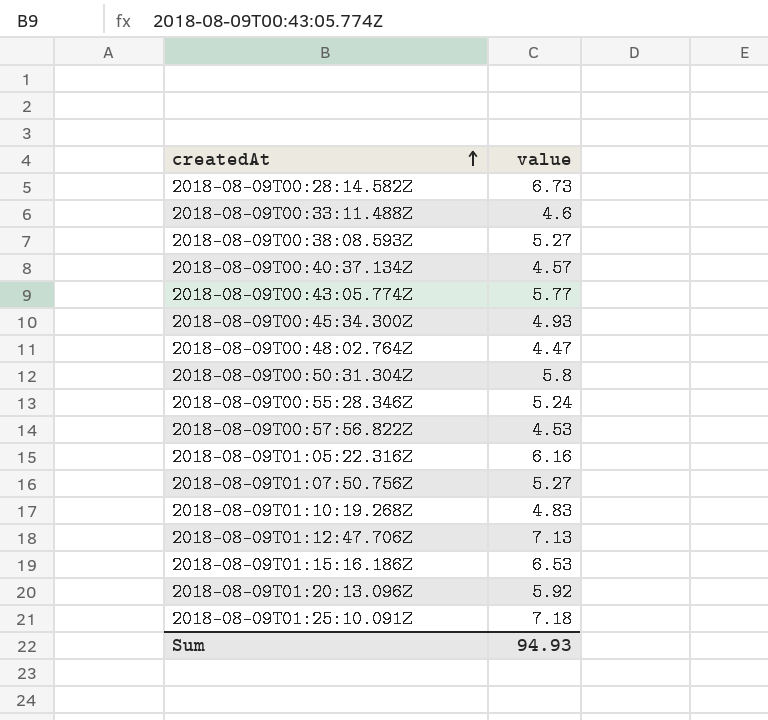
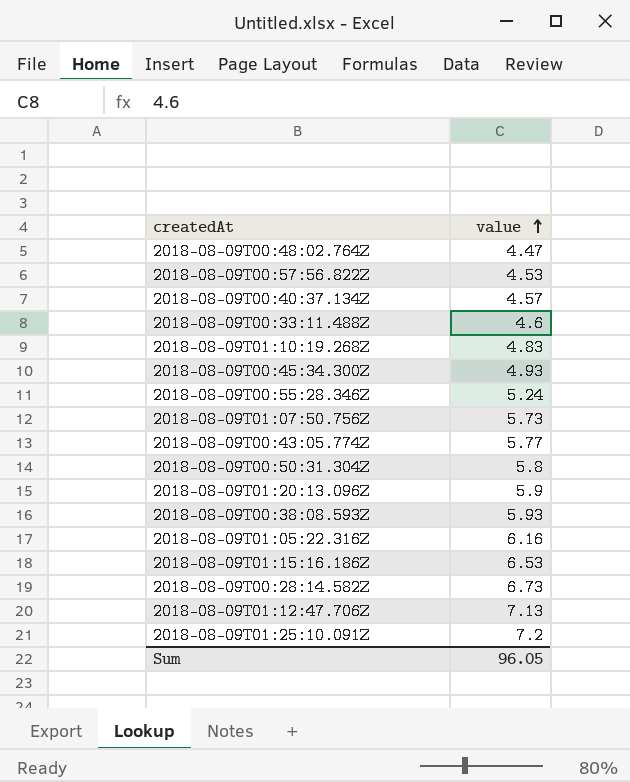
row order: createdAt ascending -> value ascending
2018-08-09T01:07:50.756Z | value: 5.27 -> 5.73
2018-08-09T01:20:13.096Z | value: 5.92 -> 5.9
2018-08-09T00:38:08.593Z | value: 5.27 -> 5.93
2018-08-09T01:25:10.091Z | value: 7.18 -> 7.2
Sum | value: 94.93 -> 96.05

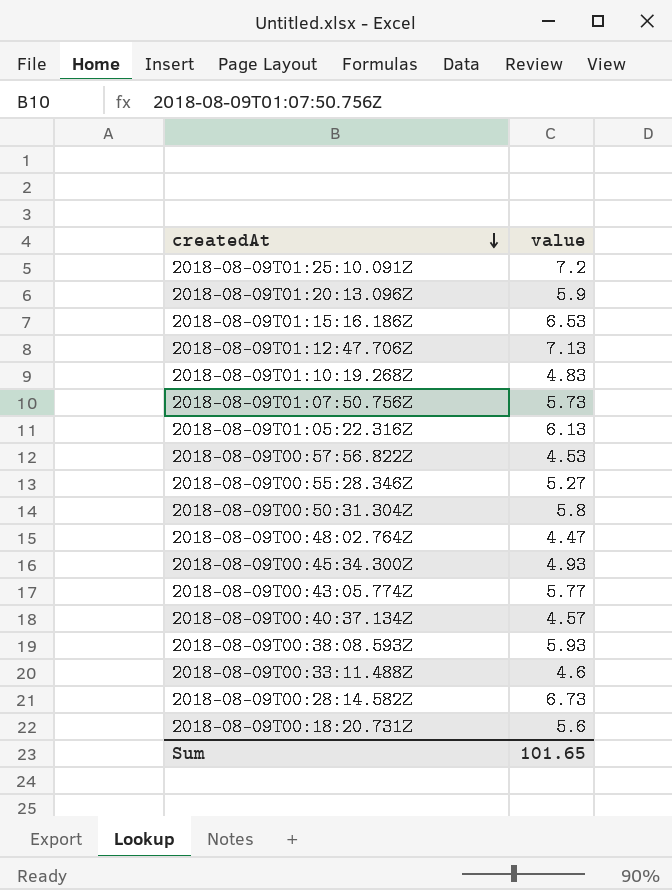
row order: value ascending -> createdAt descending
2018-08-09T01:05:22.316Z | value: 6.16 -> 6.13
2018-08-09T00:55:28.346Z | value: 5.24 -> 5.27
row 2018-08-09T00:18:20.731Z: none -> 5.6
Sum | value: 96.05 -> 101.65

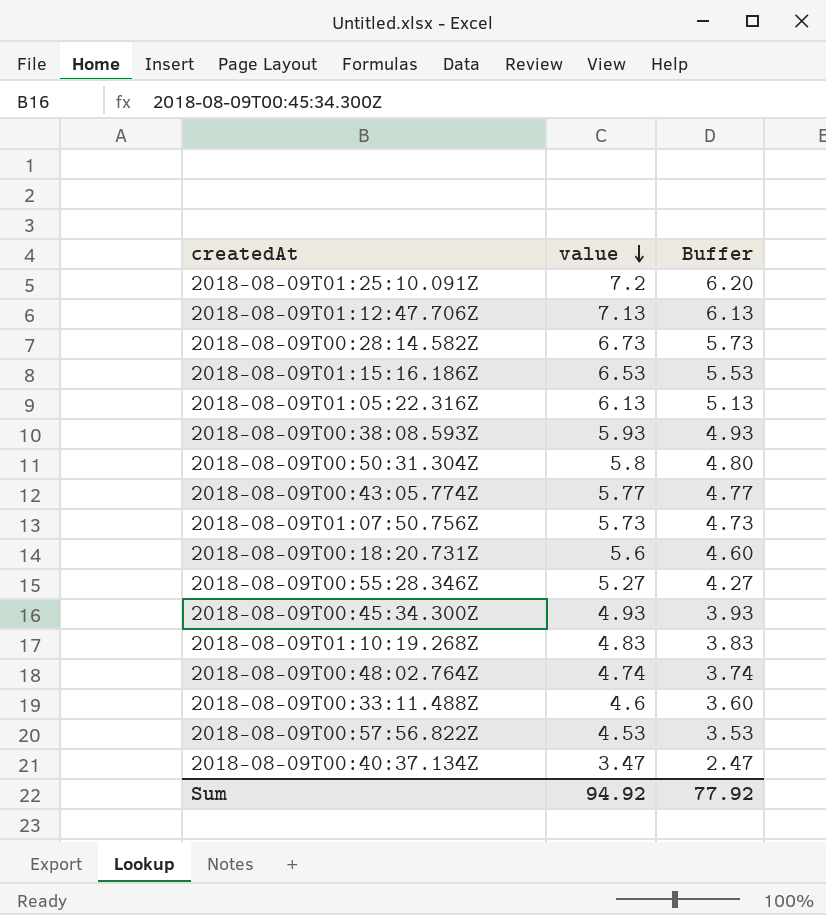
row order: createdAt descending -> value descending
column Buffer | formula: none -> [value] - 1
row 2018-08-09T01:20:13.096Z: 5.9 -> none
2018-08-09T00:48:02.764Z | value: 4.47 -> 4.74
2018-08-09T00:40:37.134Z | value: 4.57 -> 3.47
Sum | value: 101.65 -> 94.92

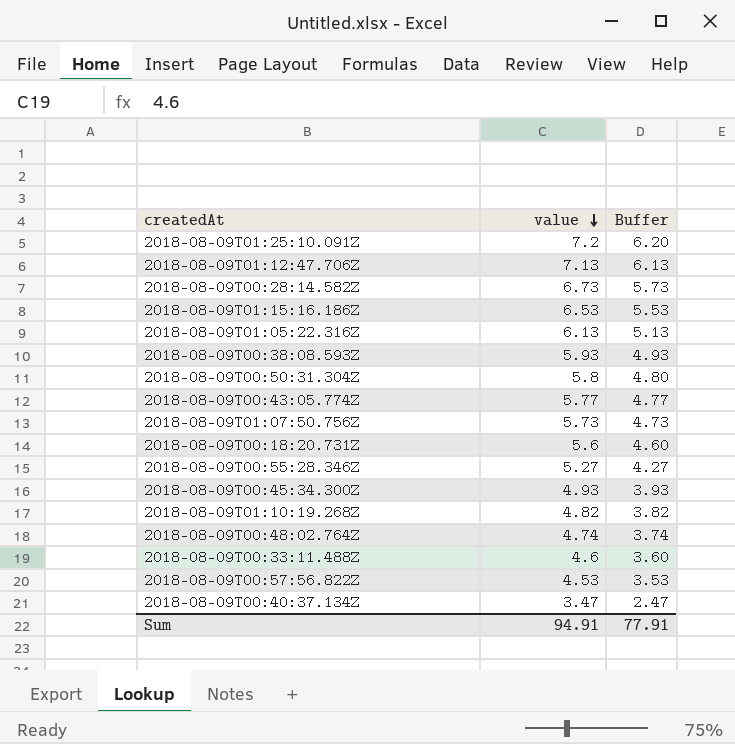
2018-08-09T01:10:19.268Z | value: 4.83 -> 4.82
2018-08-09T01:10:19.268Z | Buffer: 3.83 -> 3.82
Sum | value: 94.92 -> 94.91
Sum | Buffer: 77.92 -> 77.91

